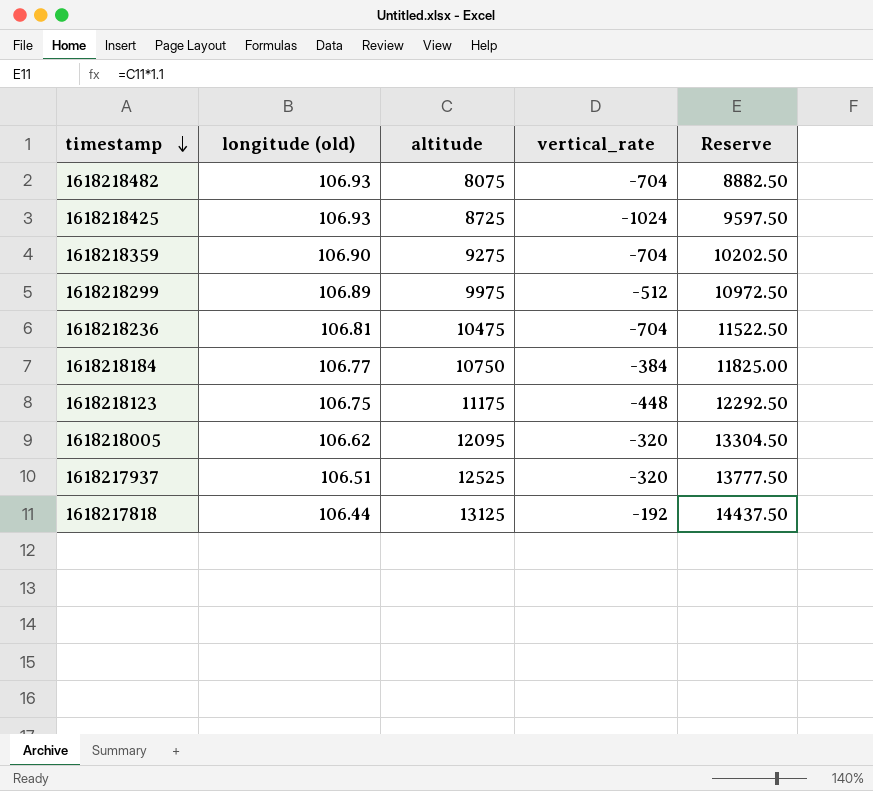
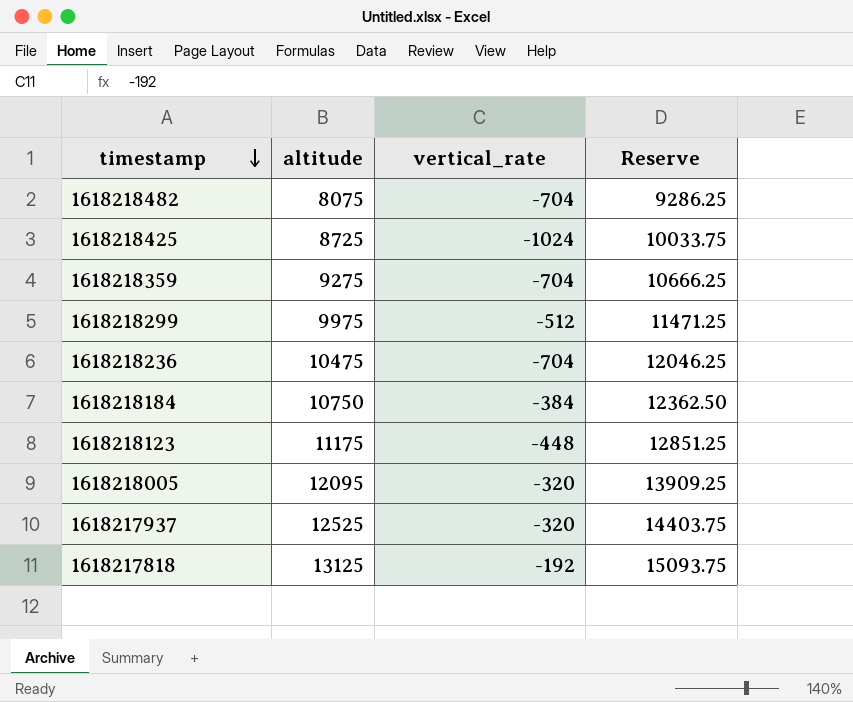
column longitude (old) | position: 2 -> none
column Reserve | formula: [altitude] * 1.1 -> [altitude] * 1.15

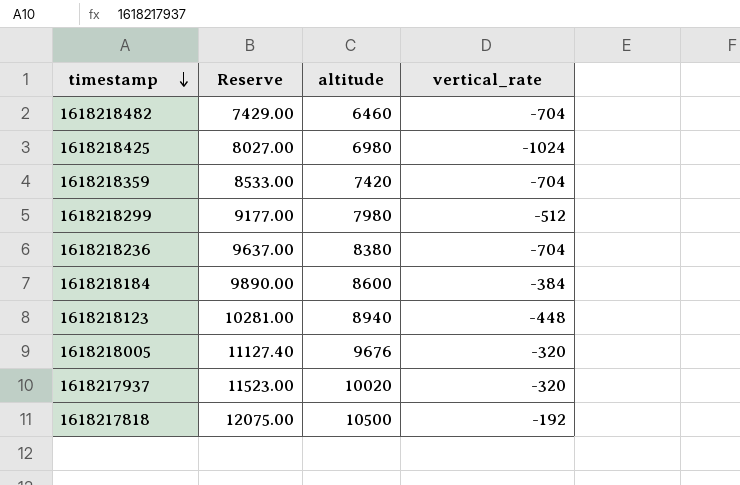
column Reserve | position: 4 -> 2
1618218482 | Reserve: 9286.25 -> 7429.00
1618218482 | altitude: 8075 -> 6460
1618218425 | Reserve: 10033.75 -> 8027.00
1618218425 | altitude: 8725 -> 6980
1618218359 | Reserve: 10666.25 -> 8533.00
1618218359 | altitude: 9275 -> 7420
1618218299 | Reserve: 11471.25 -> 9177.00
1618218299 | altitude: 9975 -> 7980
1618218236 | Reserve: 12046.25 -> 9637.00
1618218236 | altitude: 10475 -> 8380
1618218184 | Reserve: 12362.50 -> 9890.00
1618218184 | altitude: 10750 -> 8600
1618218123 | Reserve: 12851.25 -> 10281.00
1618218123 | altitude: 11175 -> 8940
1618218005 | Reserve: 13909.25 -> 11127.40
1618218005 | altitude: 12095 -> 9676
1618217937 | Reserve: 14403.75 -> 11523.00
1618217937 | altitude: 12525 -> 10020
1618217818 | Reserve: 15093.75 -> 12075.00
1618217818 | altitude: 13125 -> 10500

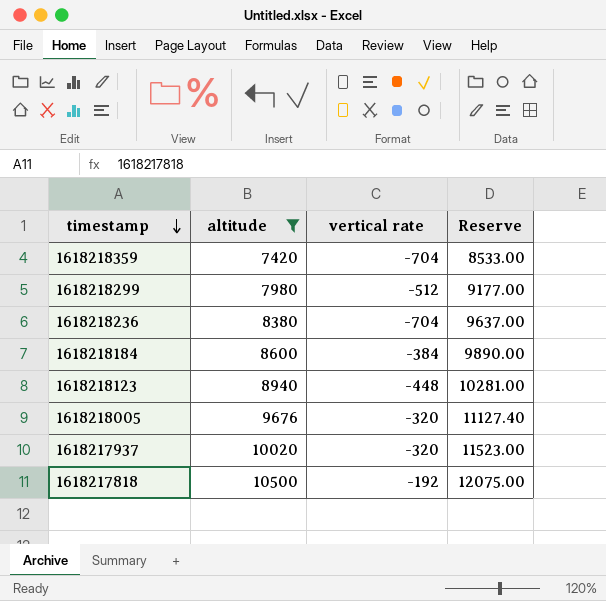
filter: none -> altitude >= 7420
column name: vertical_rate -> vertical rate
column Reserve | position: 2 -> 4

